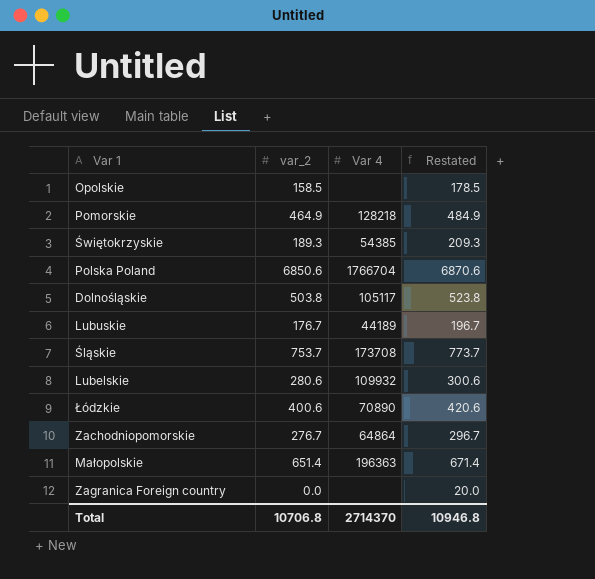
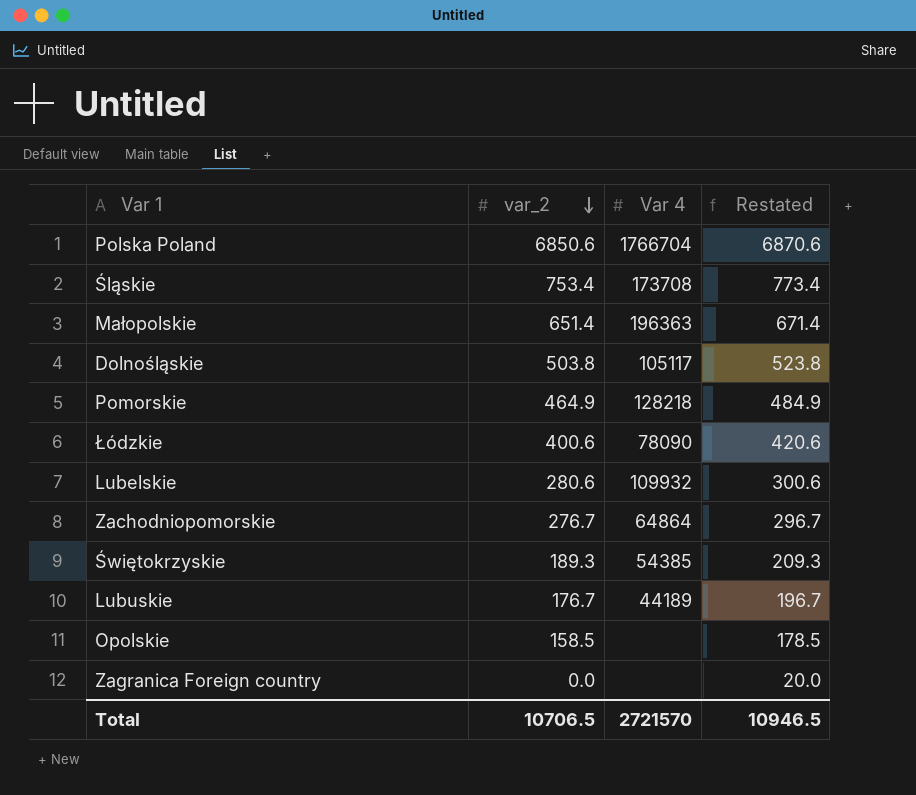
row order: none -> var_2 descending
Śląskie | var_2: 753.7 -> 753.4
Śląskie | Restated: 773.7 -> 773.4
Łódzkie | Var 4: 70890 -> 78090
Total | var_2: 10706.8 -> 10706.5
Total | Var 4: 2714370 -> 2721570
Total | Restated: 10946.8 -> 10946.5

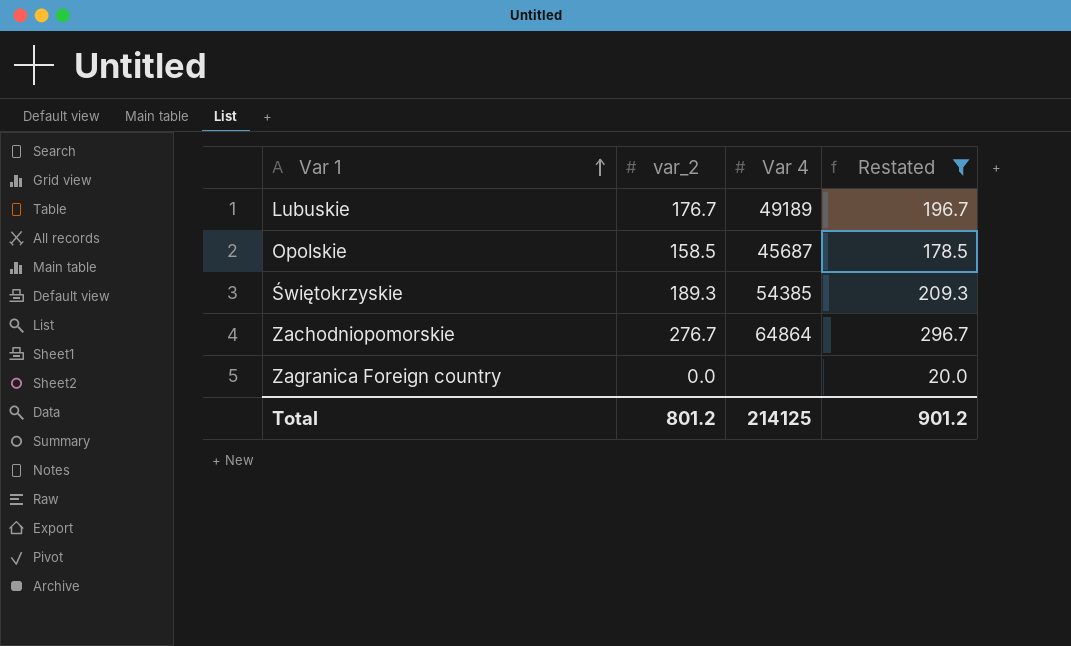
filter: none -> Restated <= 296.7
row order: var_2 descending -> Var 1 ascending
Lubuskie | Var 4: 44189 -> 49189
Opolskie | Var 4: none -> 45687
Total | var_2: 10706.5 -> 801.2
Total | Var 4: 2721570 -> 214125
Total | Restated: 10946.5 -> 901.2

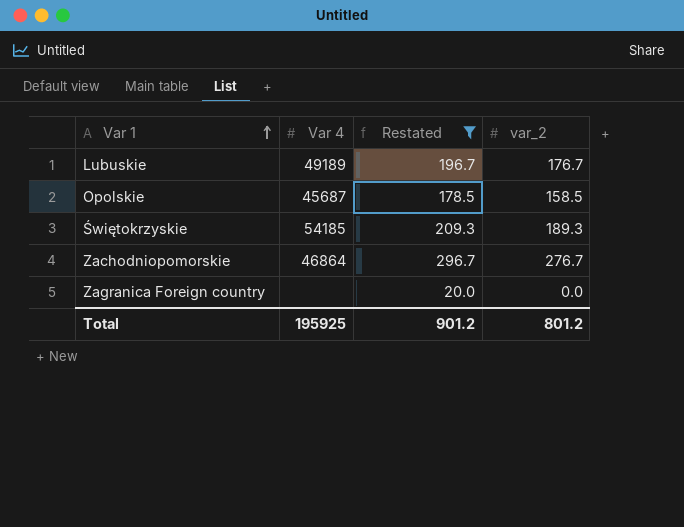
column var_2 | position: 2 -> 4
Świętokrzyskie | Var 4: 54385 -> 54185
Zachodniopomorskie | Var 4: 64864 -> 46864
Total | Var 4: 214125 -> 195925

